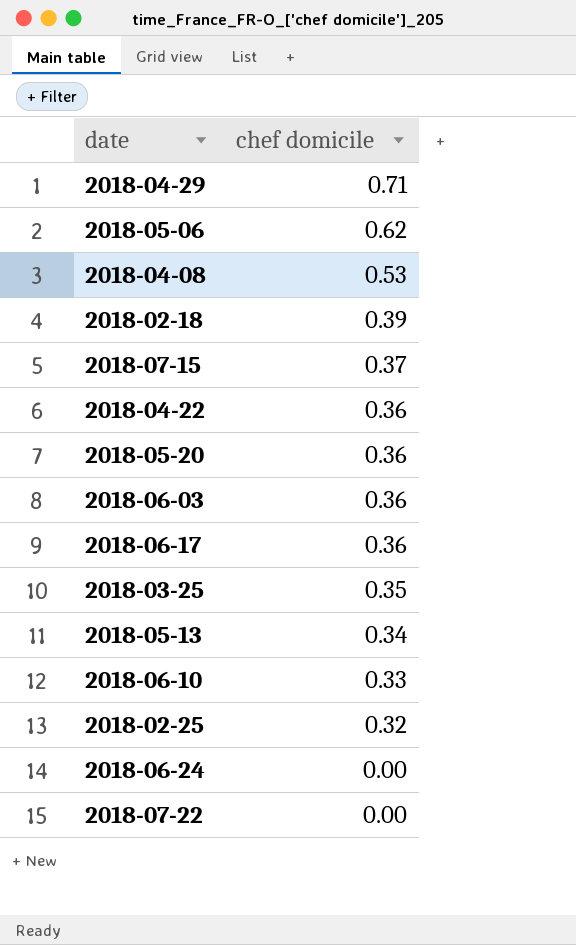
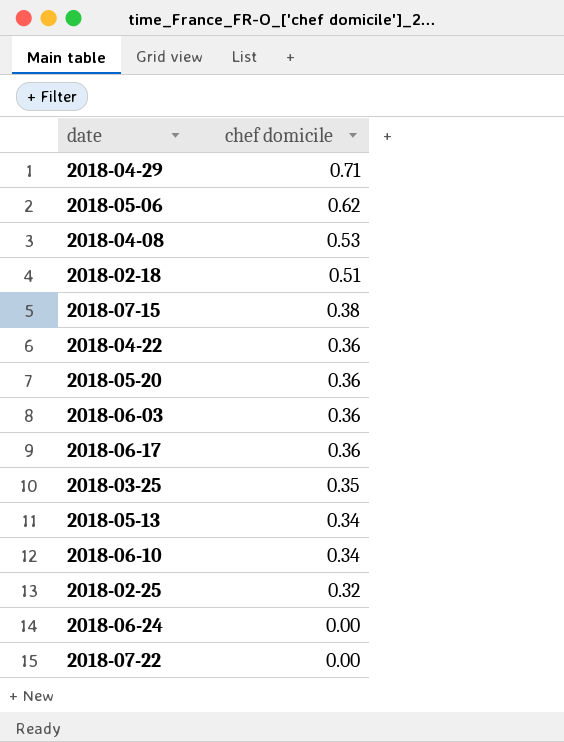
2018-02-18 | chef domicile: 0.39 -> 0.51
2018-07-15 | chef domicile: 0.37 -> 0.38
2018-06-10 | chef domicile: 0.33 -> 0.34

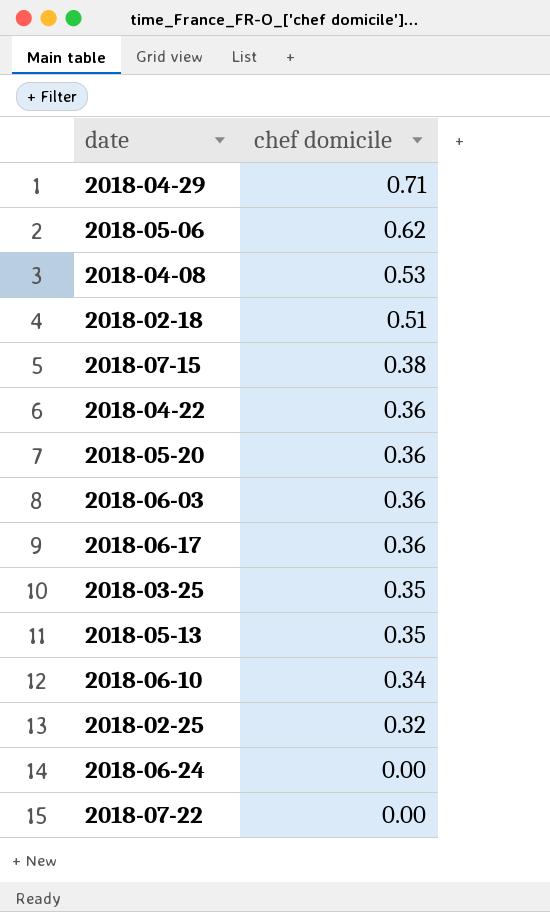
2018-05-13 | chef domicile: 0.34 -> 0.35

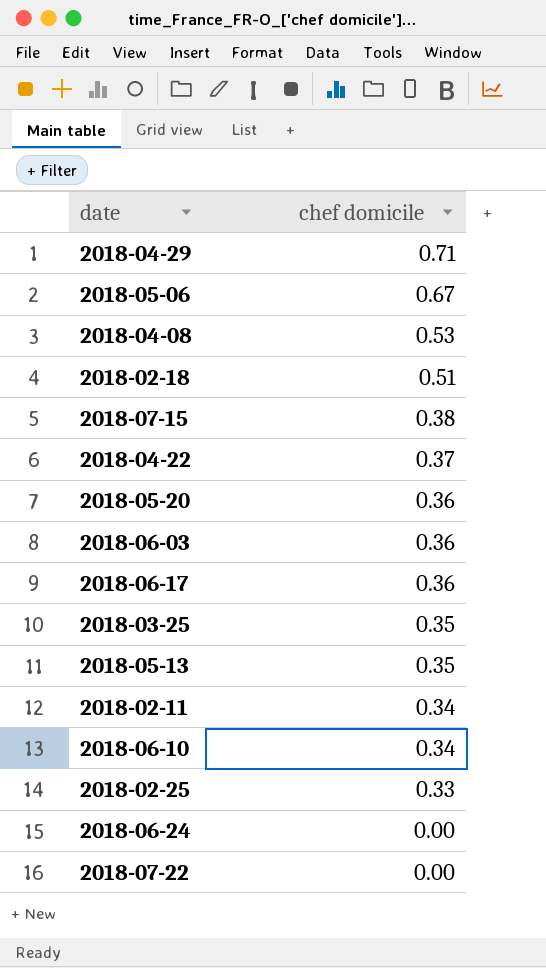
2018-05-06 | chef domicile: 0.62 -> 0.67
2018-04-22 | chef domicile: 0.36 -> 0.37
row 2018-02-11: none -> 0.34
2018-02-25 | chef domicile: 0.32 -> 0.33

